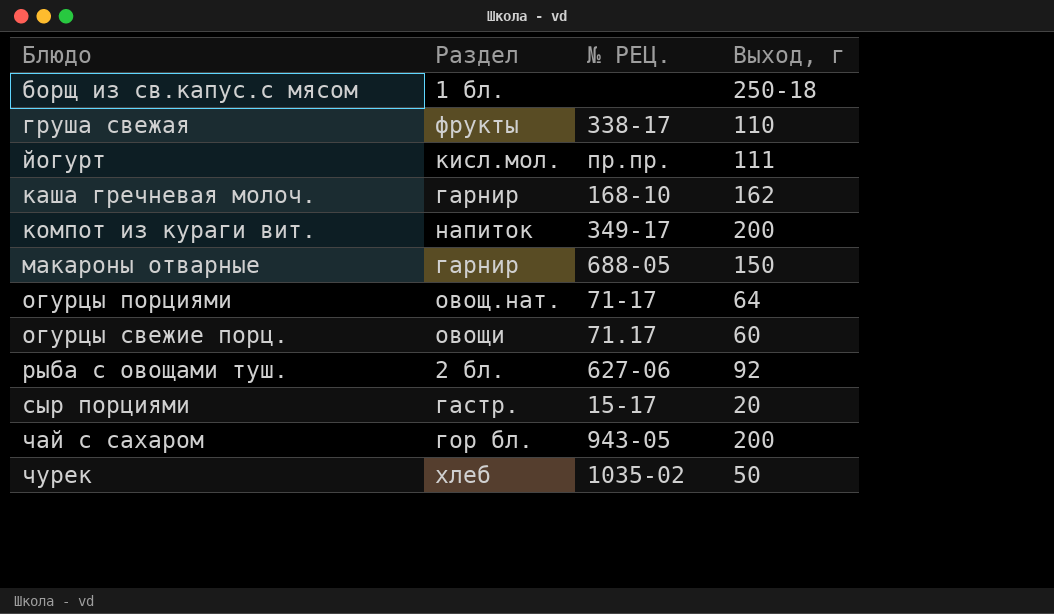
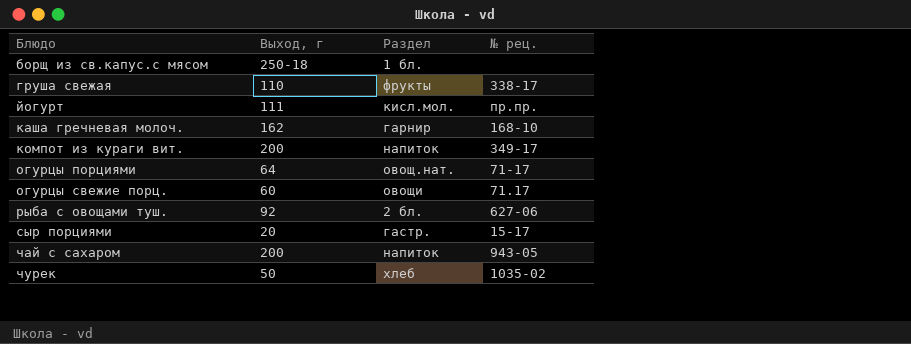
column Выход, г | position: 4 -> 2
column name: № РЕЦ. -> № рец.
row макароны отварные: гарнир | 688-05 | 150 -> none
чай с сахаром | Раздел: гор бл. -> напиток

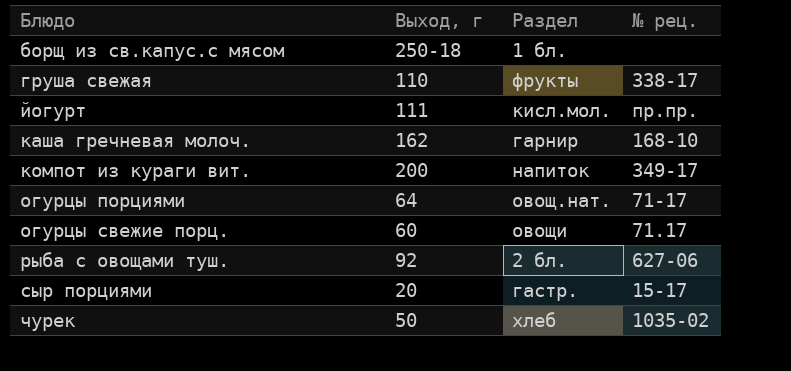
row чай с сахаром: 200 | напиток | 943-05 -> none

